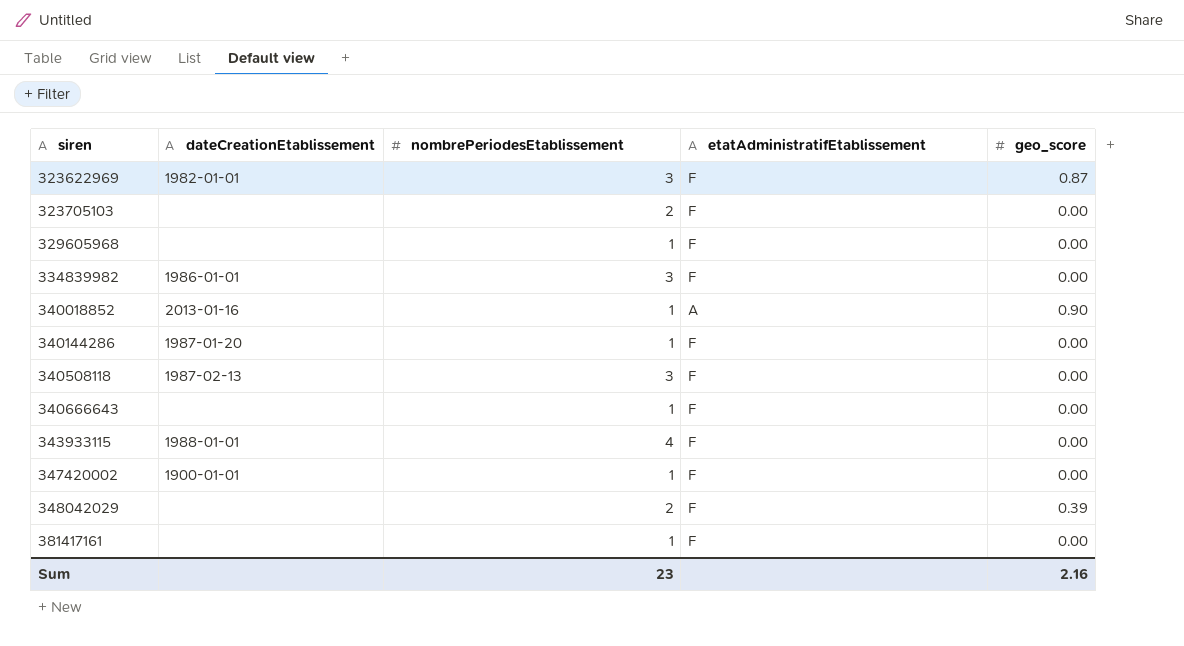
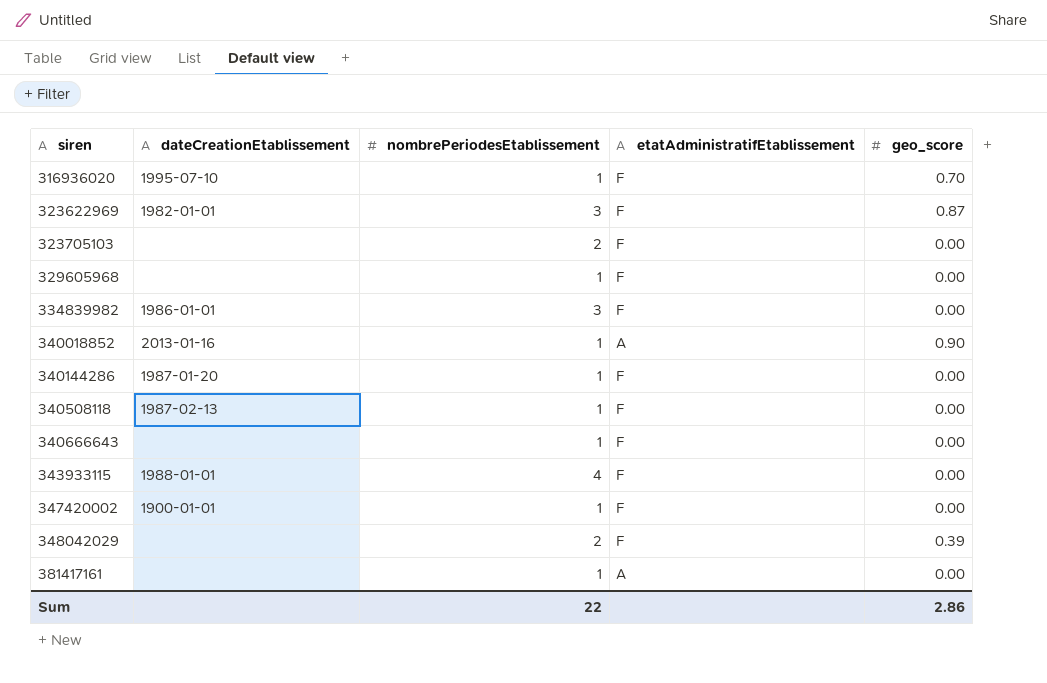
row 316936020: none -> 1995-07-10 | 1 | F | 0.70
340508118 | nombrePeriodesEtablissement: 3 -> 1
381417161 | etatAdministratifEtablissement: F -> A
Sum | nombrePeriodesEtablissement: 23 -> 22
Sum | geo_score: 2.16 -> 2.86

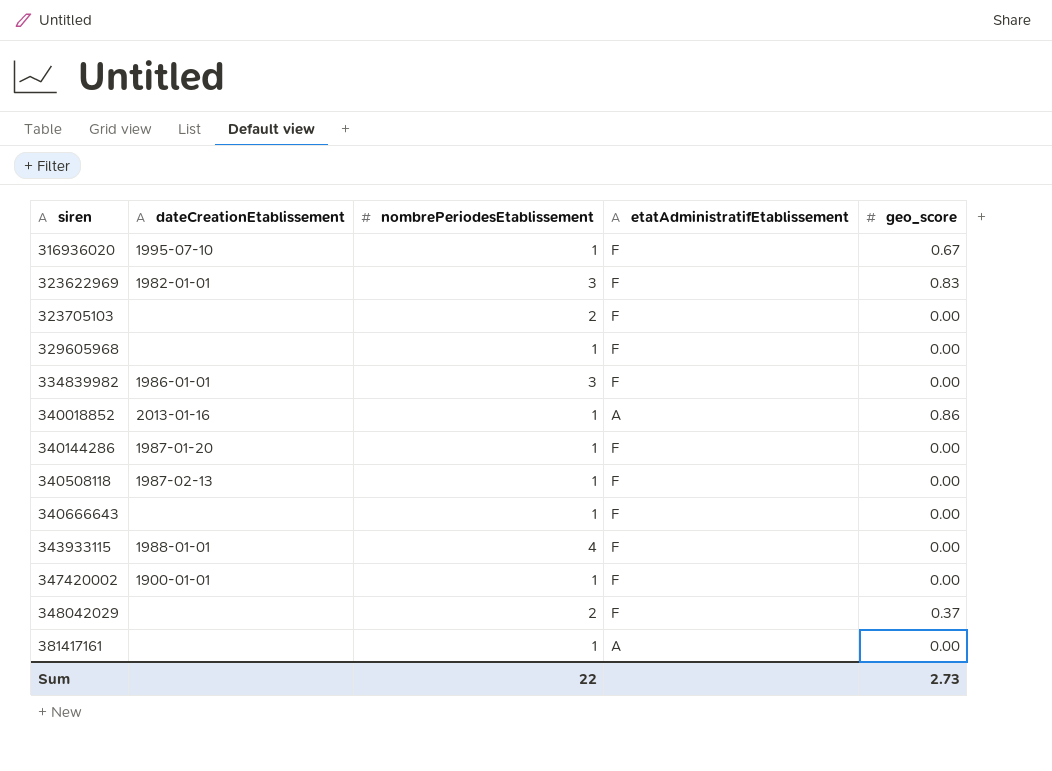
316936020 | geo_score: 0.70 -> 0.67
323622969 | geo_score: 0.87 -> 0.83
340018852 | geo_score: 0.90 -> 0.86
348042029 | geo_score: 0.39 -> 0.37
Sum | geo_score: 2.86 -> 2.73

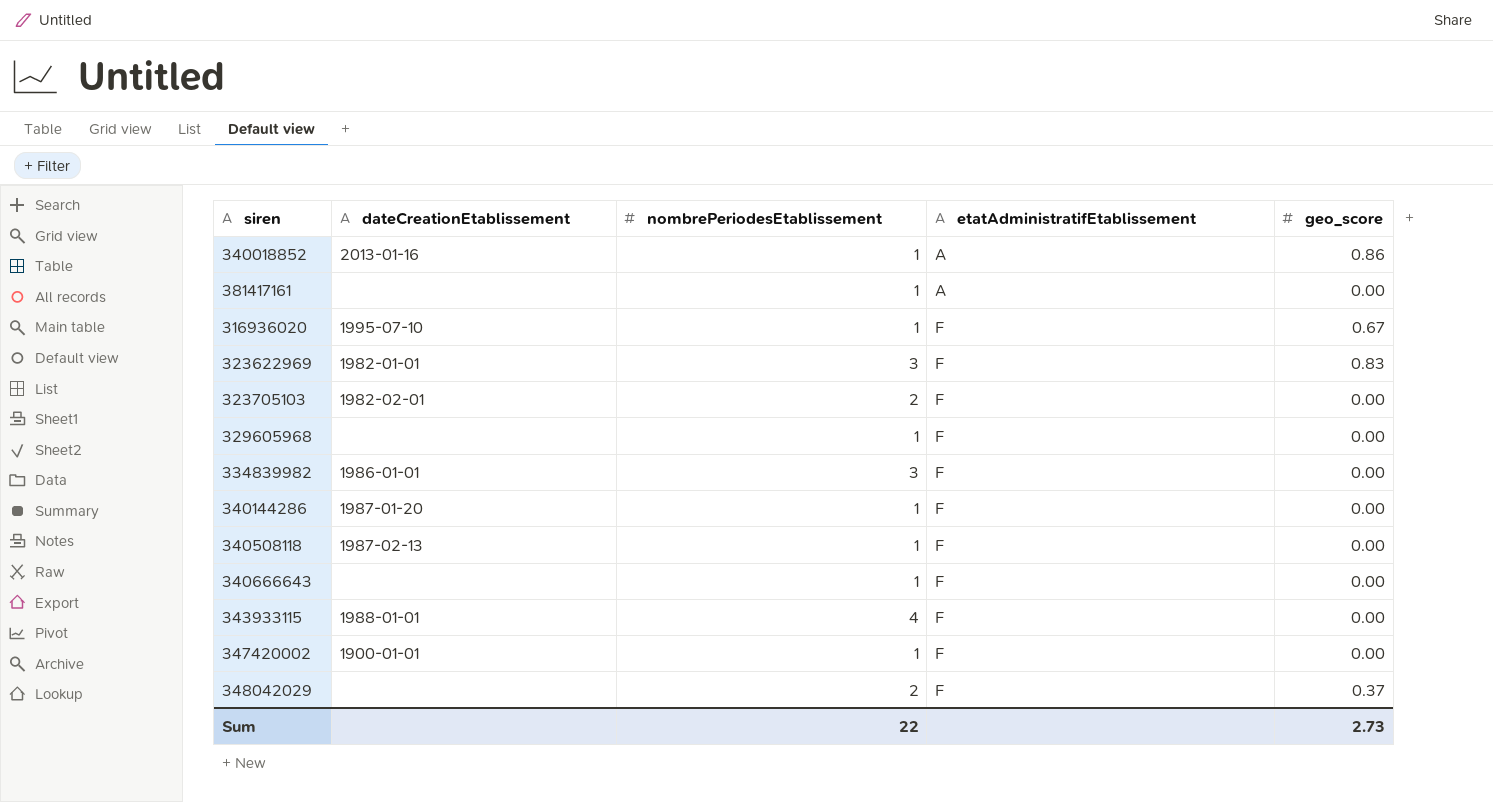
row order: siren ascending -> etatAdministratifEtablissement ascending
323705103 | dateCreationEtablissement: none -> 1982-02-01

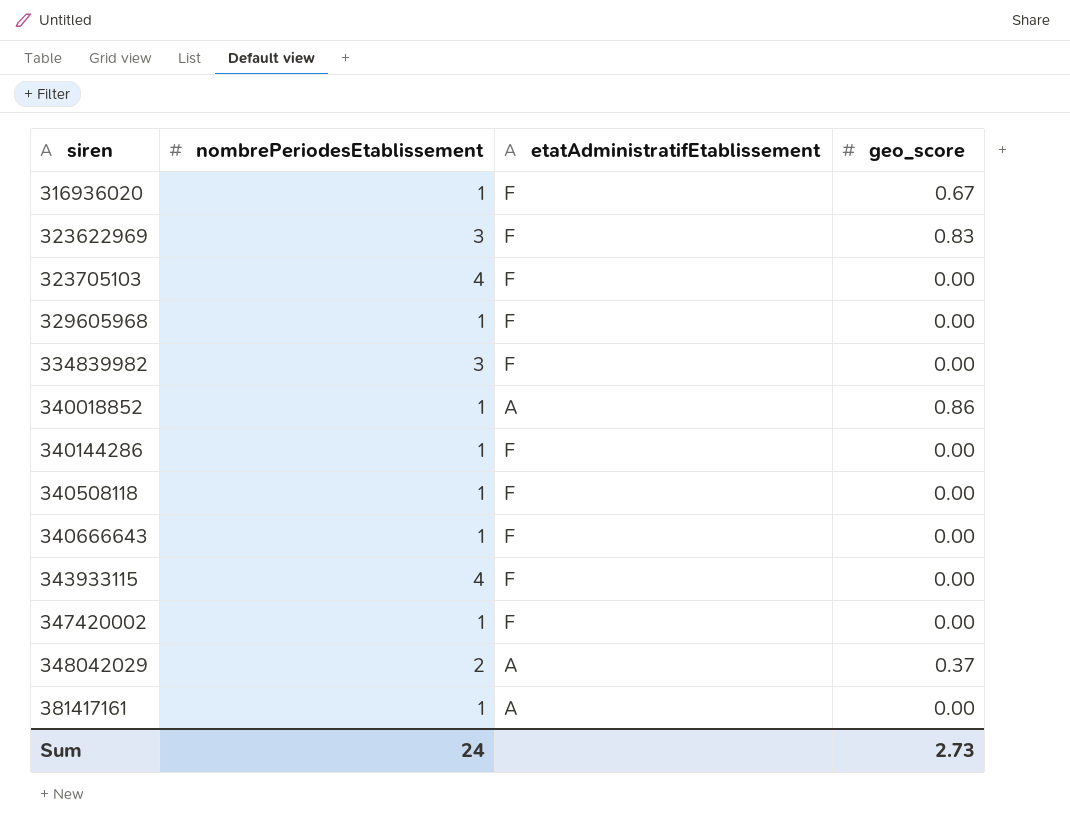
row order: etatAdministratifEtablissement ascending -> siren ascending
column dateCreationEtablissement | position: 2 -> none
323705103 | nombrePeriodesEtablissement: 2 -> 4
348042029 | etatAdministratifEtablissement: F -> A
Sum | nombrePeriodesEtablissement: 22 -> 24

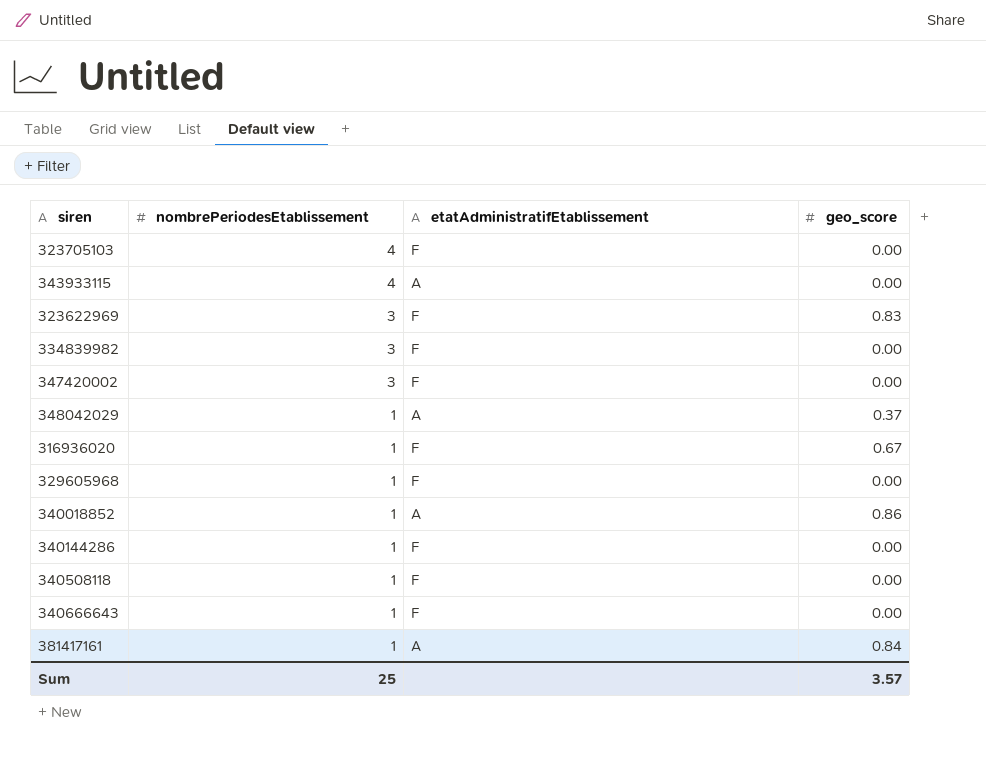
row order: siren ascending -> nombrePeriodesEtablissement descending
343933115 | etatAdministratifEtablissement: F -> A
347420002 | nombrePeriodesEtablissement: 1 -> 3
348042029 | nombrePeriodesEtablissement: 2 -> 1
381417161 | geo_score: 0.00 -> 0.84
Sum | nombrePeriodesEtablissement: 24 -> 25
Sum | geo_score: 2.73 -> 3.57

